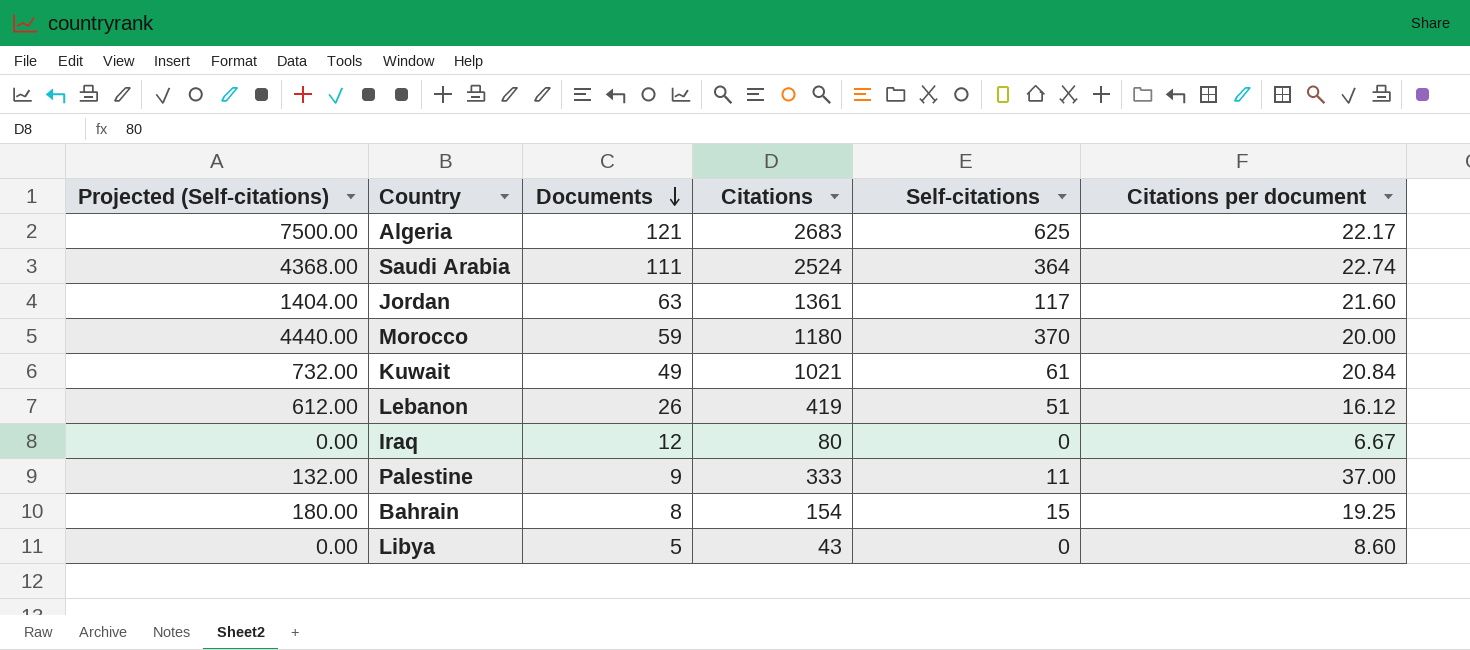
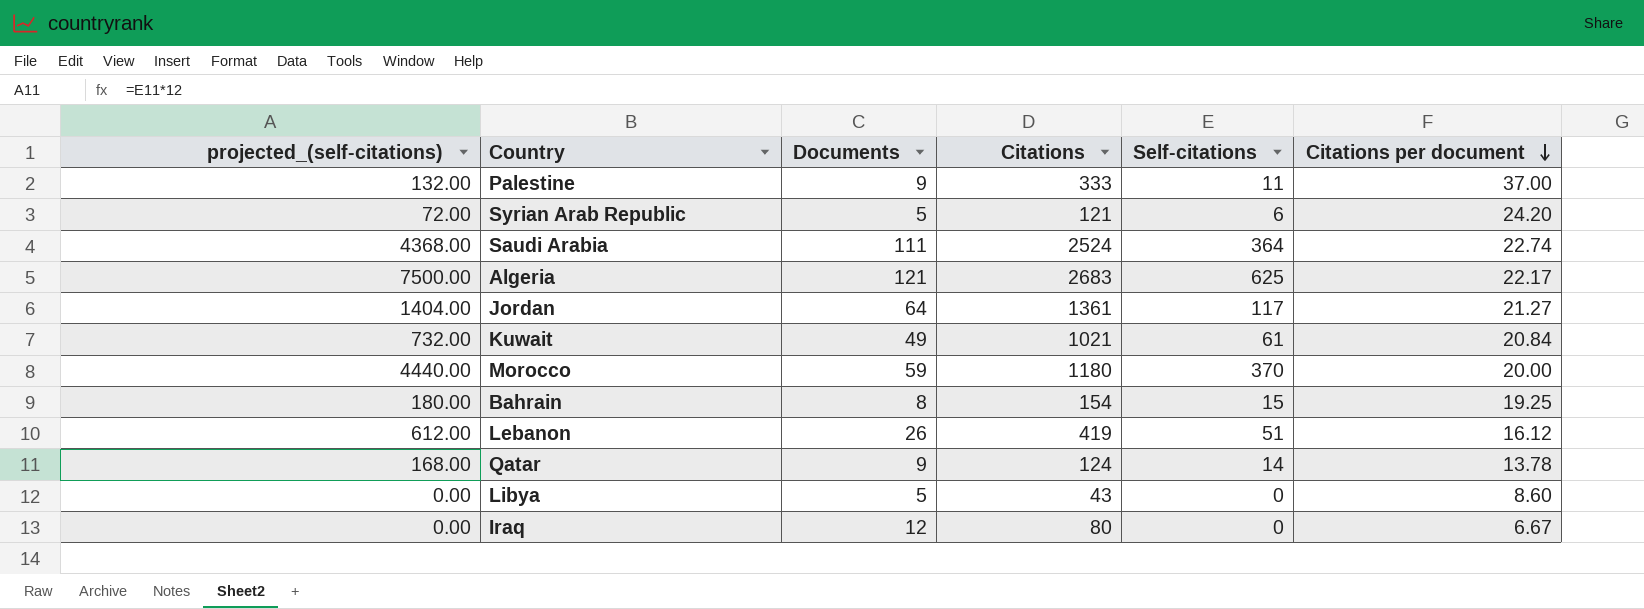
row order: Documents descending -> Citations per document descending
column name: Projected (Self-citations) -> projected_(self-citations)
row Syrian Arab Republic: none -> 72.00 | 5 | 121 | 6 | 24.20
Jordan | Documents: 63 -> 64
Jordan | Citations per document: 21.60 -> 21.27
row Qatar: none -> 168.00 | 9 | 124 | 14 | 13.78

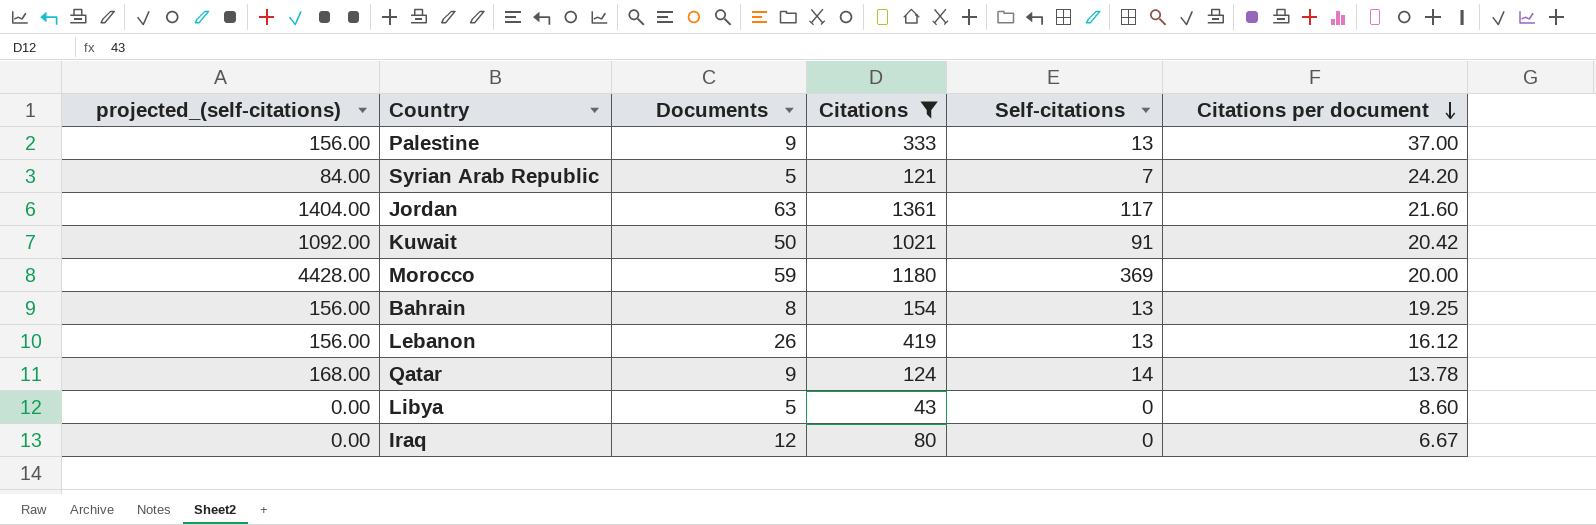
filter: none -> Citations <= 1361
Palestine | projected_(self-citations): 132.00 -> 156.00
Palestine | Self-citations: 11 -> 13
Syrian Arab Republic | projected_(self-citations): 72.00 -> 84.00
Syrian Arab Republic | Self-citations: 6 -> 7
Jordan | Documents: 64 -> 63
Jordan | Citations per document: 21.27 -> 21.60
Kuwait | projected_(self-citations): 732.00 -> 1092.00
Kuwait | Documents: 49 -> 50
Kuwait | Self-citations: 61 -> 91
Kuwait | Citations per document: 20.84 -> 20.42
Morocco | projected_(self-citations): 4440.00 -> 4428.00
Morocco | Self-citations: 370 -> 369
Bahrain | projected_(self-citations): 180.00 -> 156.00
Bahrain | Self-citations: 15 -> 13
Lebanon | projected_(self-citations): 612.00 -> 156.00
Lebanon | Self-citations: 51 -> 13

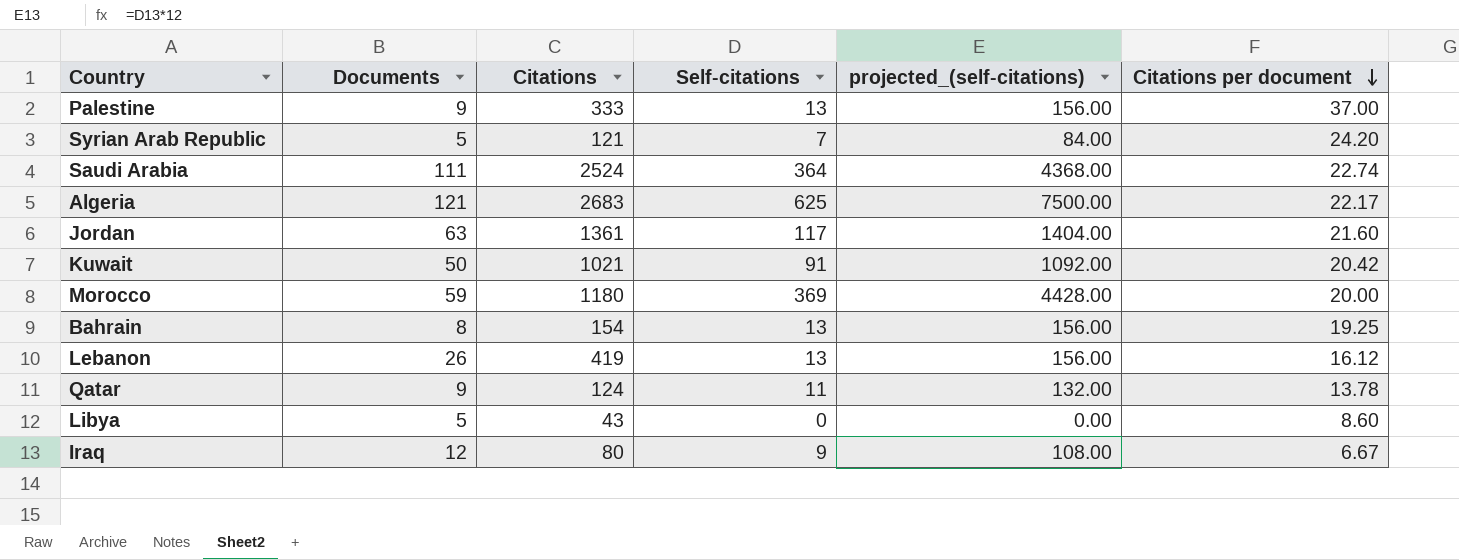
filter: Citations <= 1361 -> none
column projected_(self-citations) | position: 1 -> 5
Qatar | Self-citations: 14 -> 11
Qatar | projected_(self-citations): 168.00 -> 132.00
Iraq | Self-citations: 0 -> 9
Iraq | projected_(self-citations): 0.00 -> 108.00

